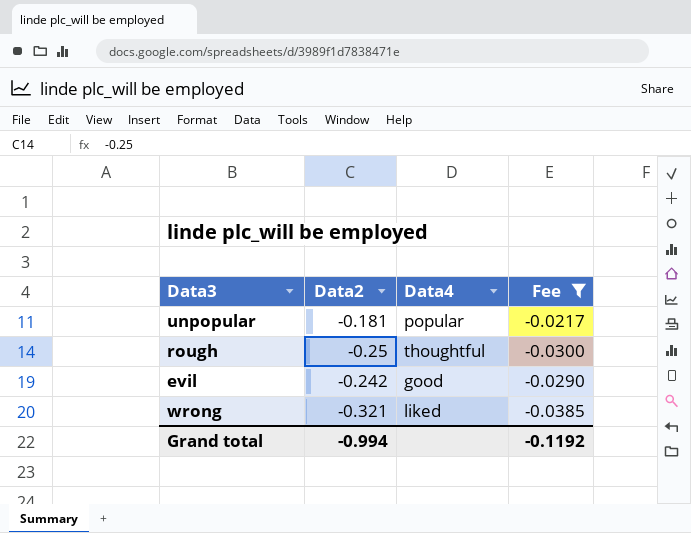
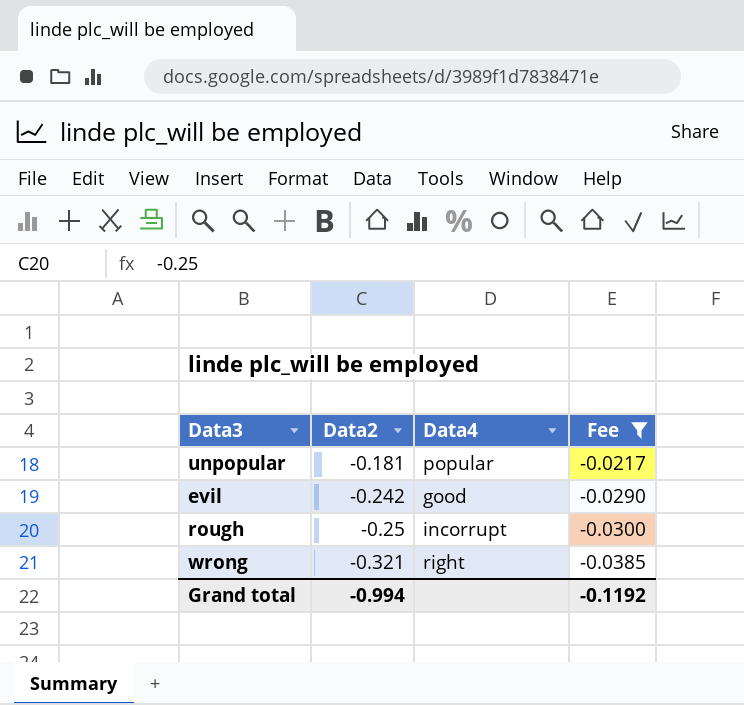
row order: none -> Data2 descending
rough | Data4: thoughtful -> incorrupt
wrong | Data4: liked -> right

